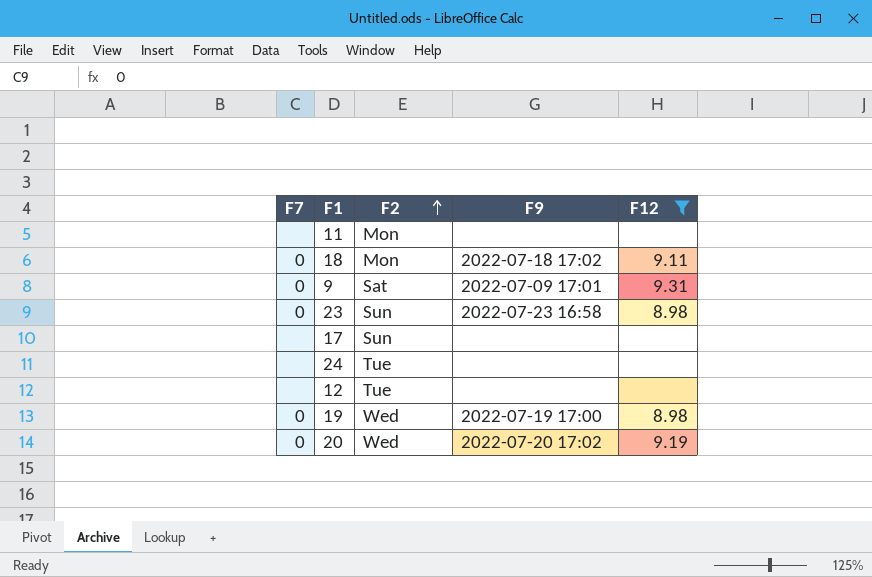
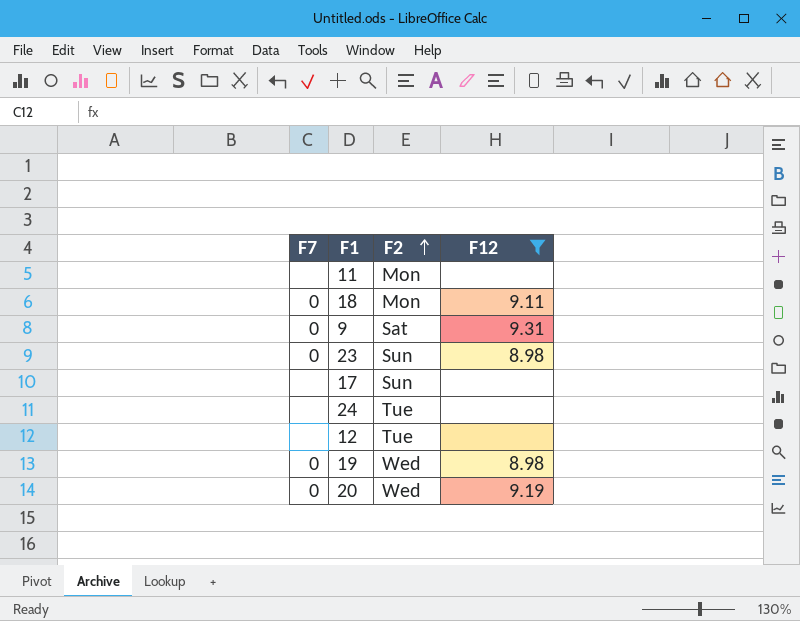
column F9 | position: 4 -> none

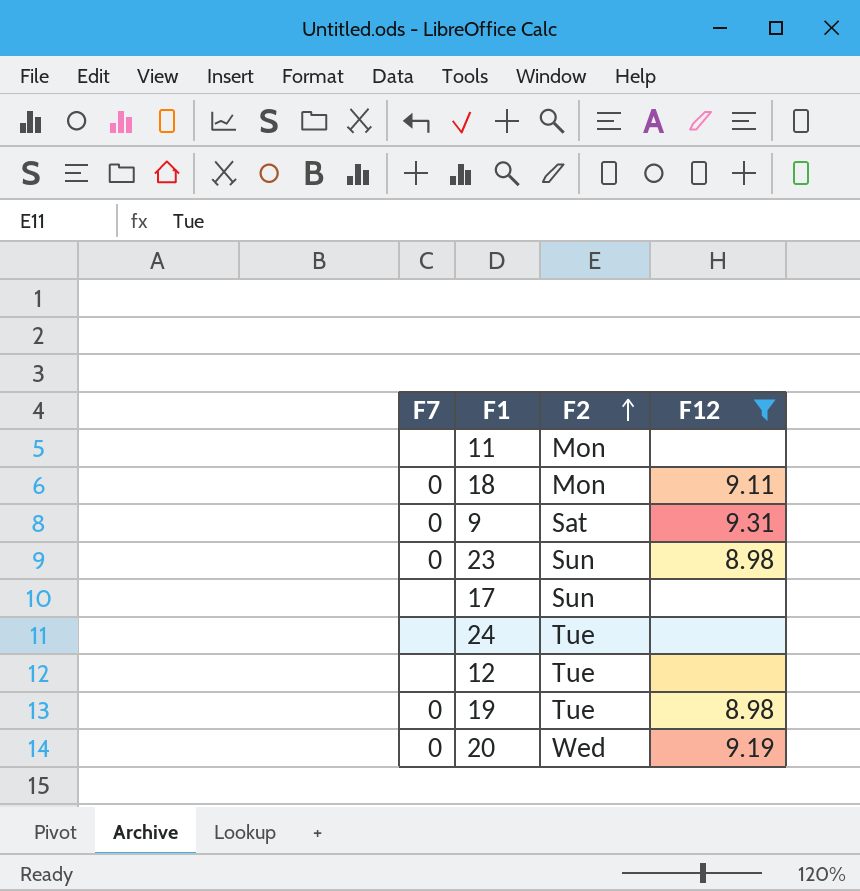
19 | F2: Wed -> Tue

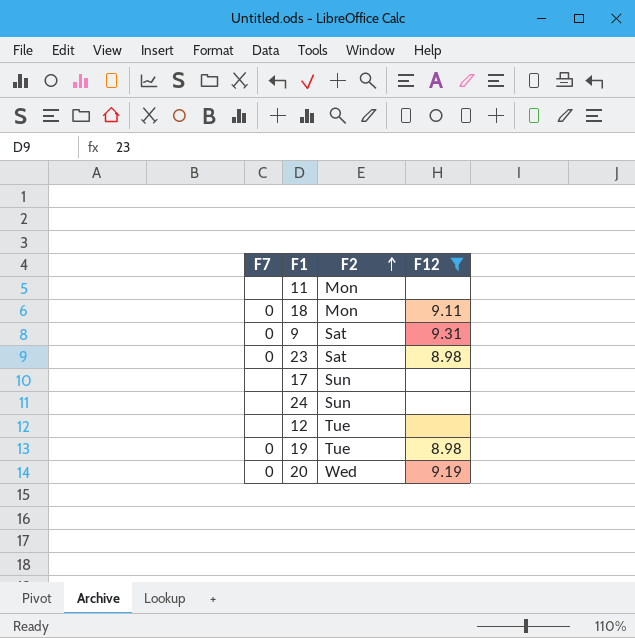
23 | F2: Sun -> Sat
24 | F2: Tue -> Sun

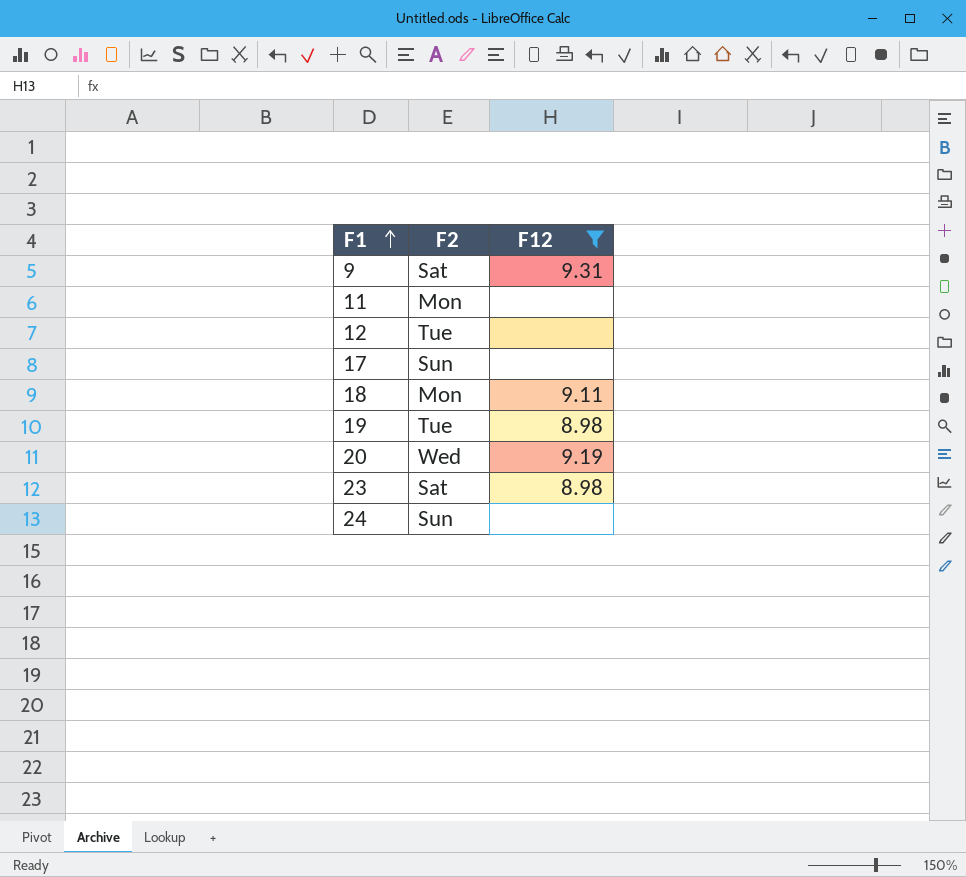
row order: F2 ascending -> F1 ascending
column F7 | position: 1 -> none

